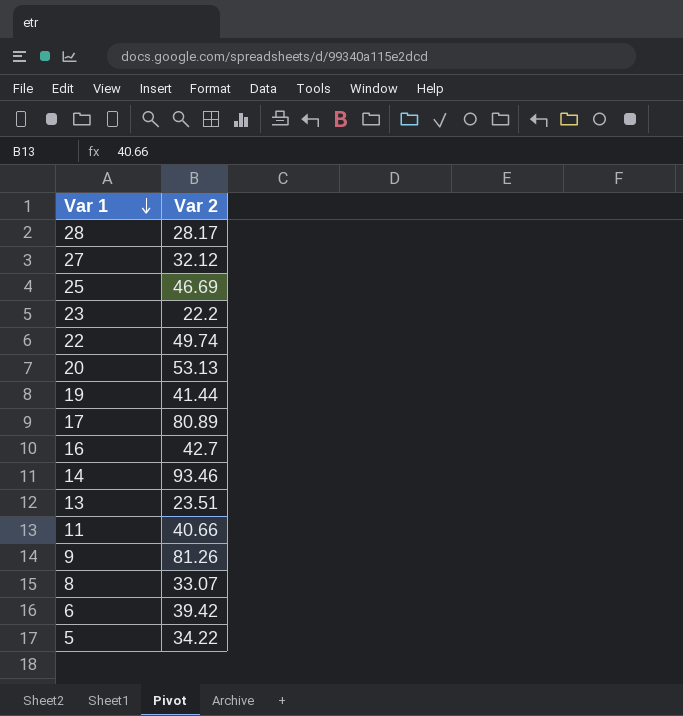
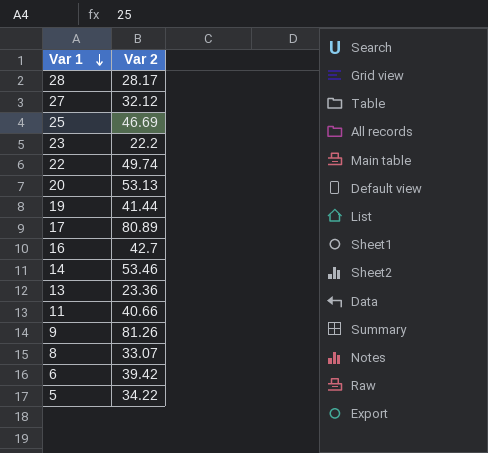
14 | Var 2: 93.46 -> 53.46
13 | Var 2: 23.51 -> 23.36

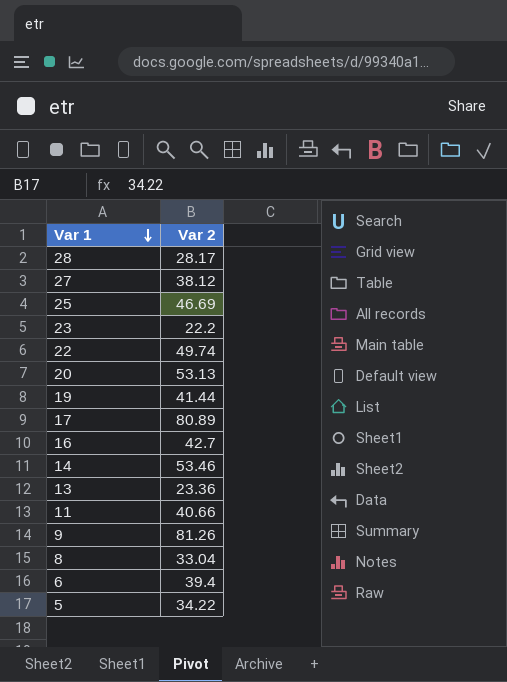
27 | Var 2: 32.12 -> 38.12
8 | Var 2: 33.07 -> 33.04
6 | Var 2: 39.42 -> 39.4

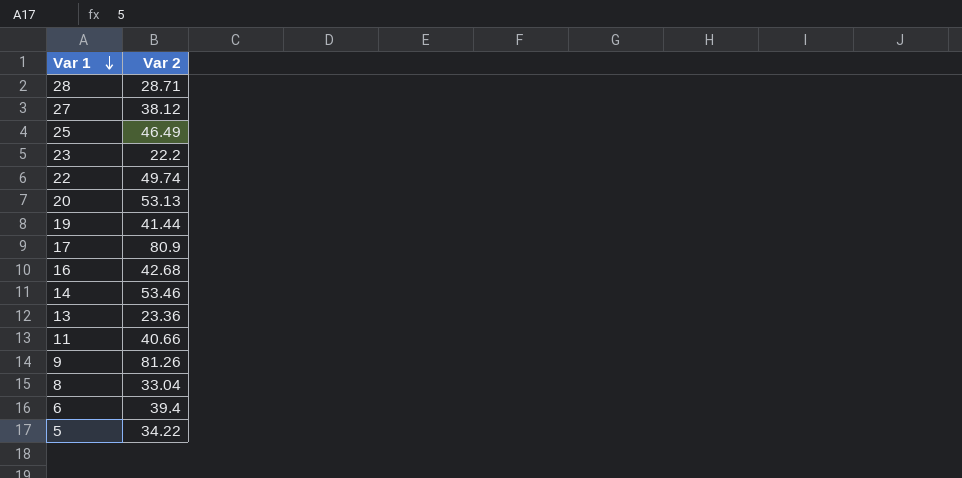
28 | Var 2: 28.17 -> 28.71
25 | Var 2: 46.69 -> 46.49
17 | Var 2: 80.89 -> 80.9
16 | Var 2: 42.7 -> 42.68

